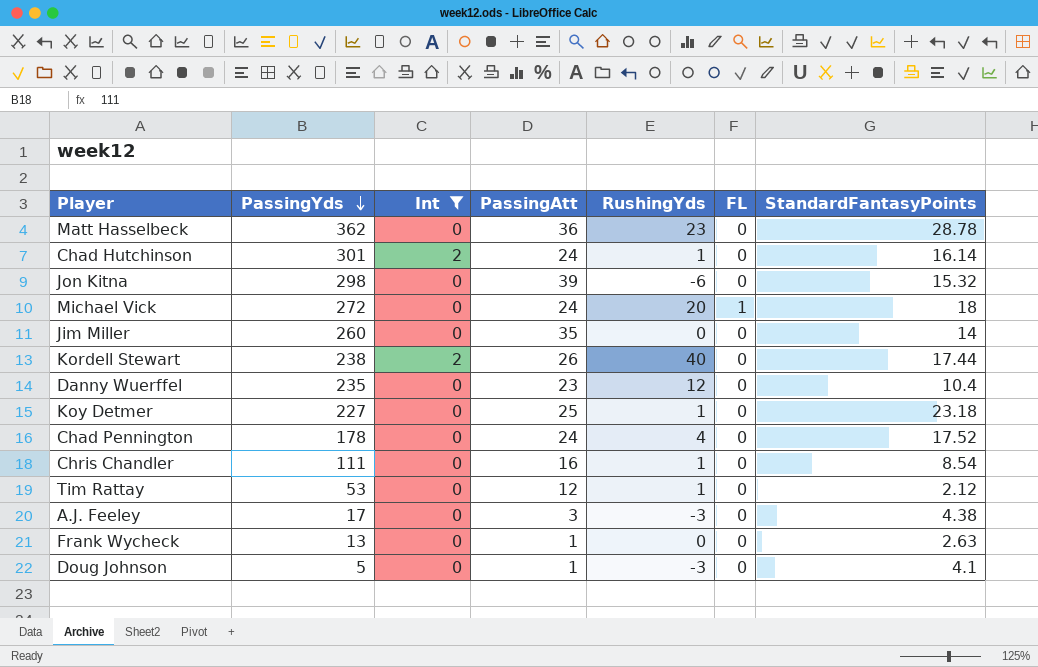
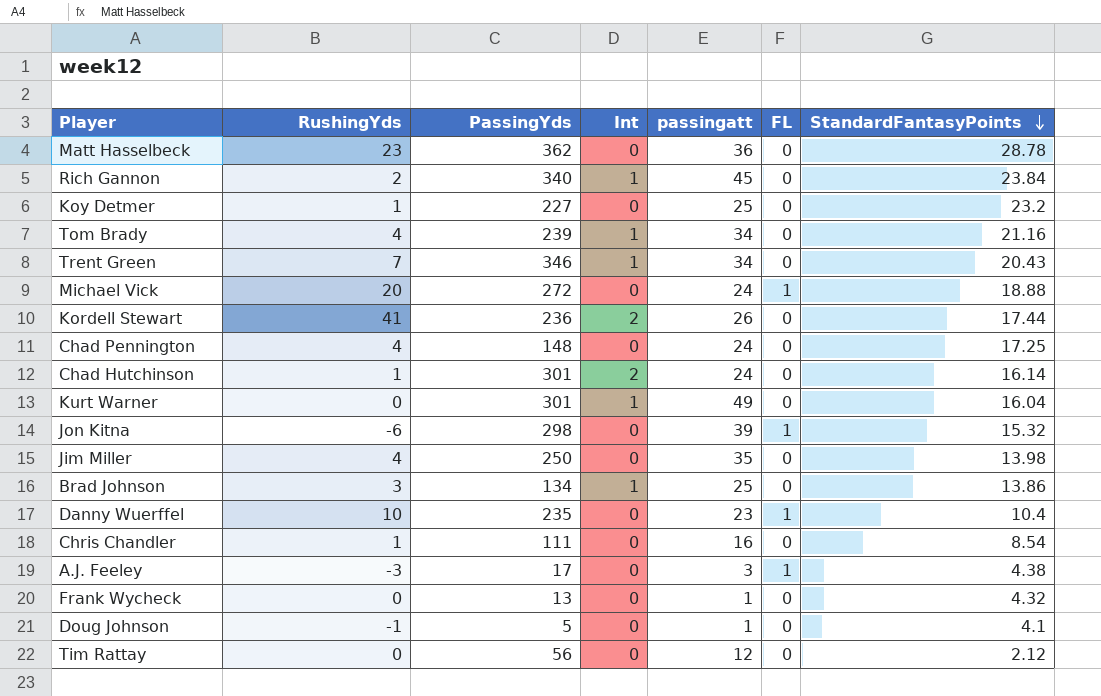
filter: Int != 1 -> none
row order: PassingYds descending -> StandardFantasyPoints descending
column RushingYds | position: 5 -> 2
column name: PassingAtt -> passingatt
Koy Detmer | StandardFantasyPoints: 23.18 -> 23.2
Michael Vick | StandardFantasyPoints: 18 -> 18.88
Kordell Stewart | RushingYds: 40 -> 41
Kordell Stewart | PassingYds: 238 -> 236
Chad Pennington | PassingYds: 178 -> 148
Chad Pennington | StandardFantasyPoints: 17.52 -> 17.25
Jon Kitna | FL: 0 -> 1
Jim Miller | RushingYds: 0 -> 4
Jim Miller | PassingYds: 260 -> 250
Jim Miller | StandardFantasyPoints: 14 -> 13.98
Danny Wuerffel | RushingYds: 12 -> 10
Danny Wuerffel | FL: 0 -> 1
A.J. Feeley | FL: 0 -> 1
Frank Wycheck | StandardFantasyPoints: 2.63 -> 4.32
Doug Johnson | RushingYds: -3 -> -1
Tim Rattay | RushingYds: 1 -> 0
Tim Rattay | PassingYds: 53 -> 56

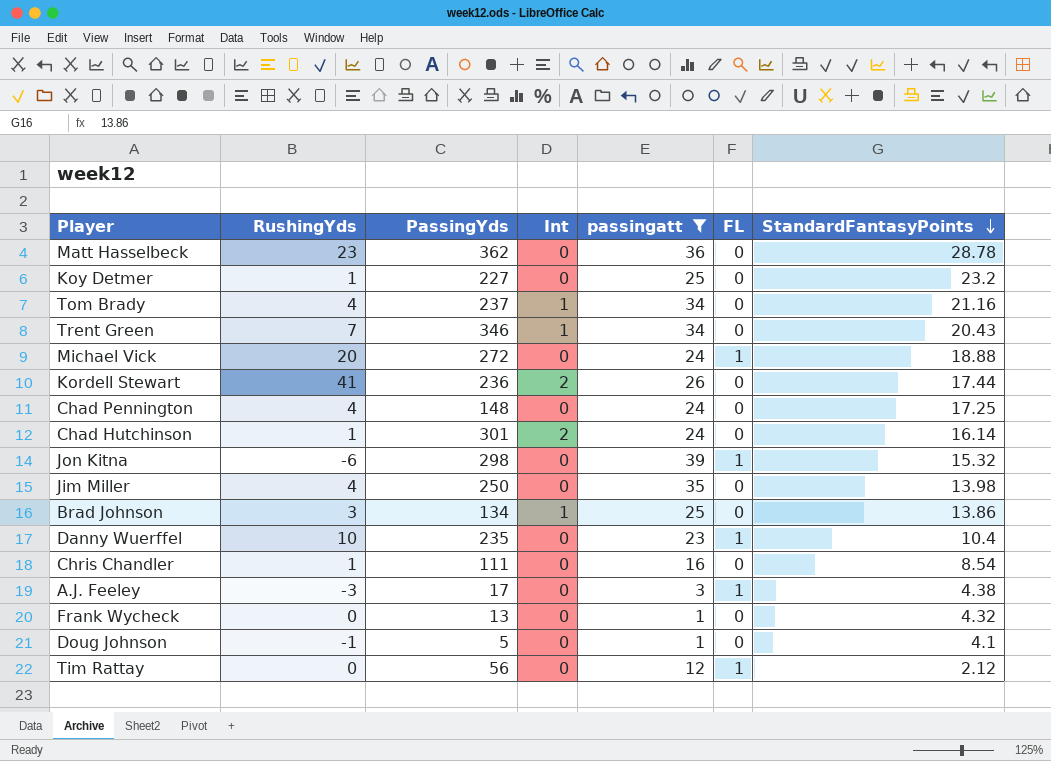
filter: none -> passingatt <= 39
Tom Brady | PassingYds: 239 -> 237
Tim Rattay | FL: 0 -> 1

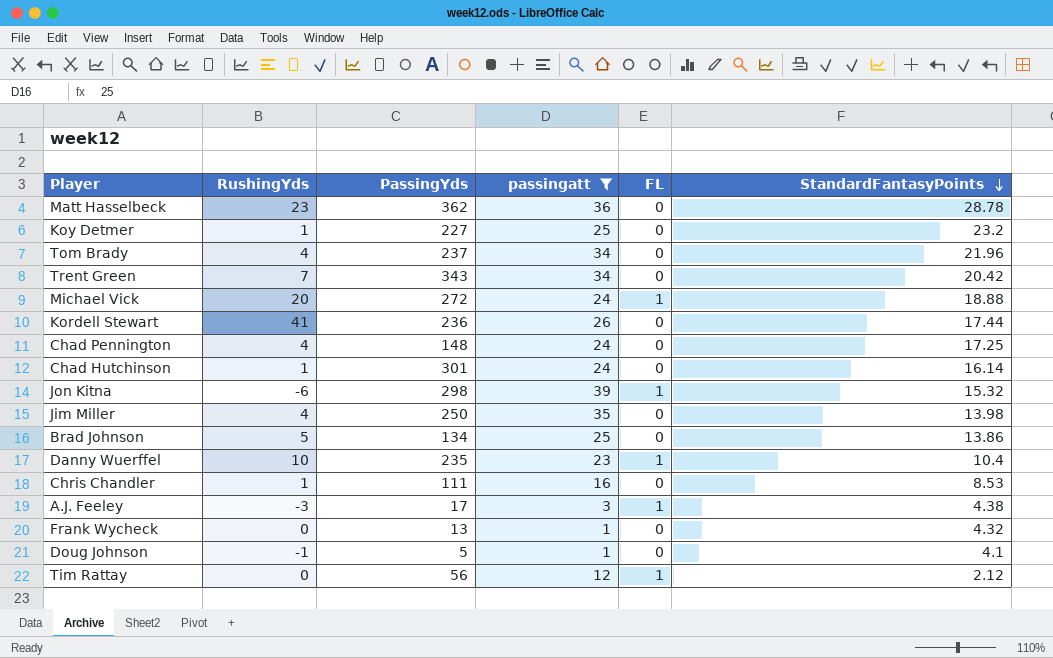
column Int | position: 4 -> none
Tom Brady | StandardFantasyPoints: 21.16 -> 21.96
Trent Green | PassingYds: 346 -> 343
Trent Green | StandardFantasyPoints: 20.43 -> 20.42
Brad Johnson | RushingYds: 3 -> 5
Chris Chandler | StandardFantasyPoints: 8.54 -> 8.53

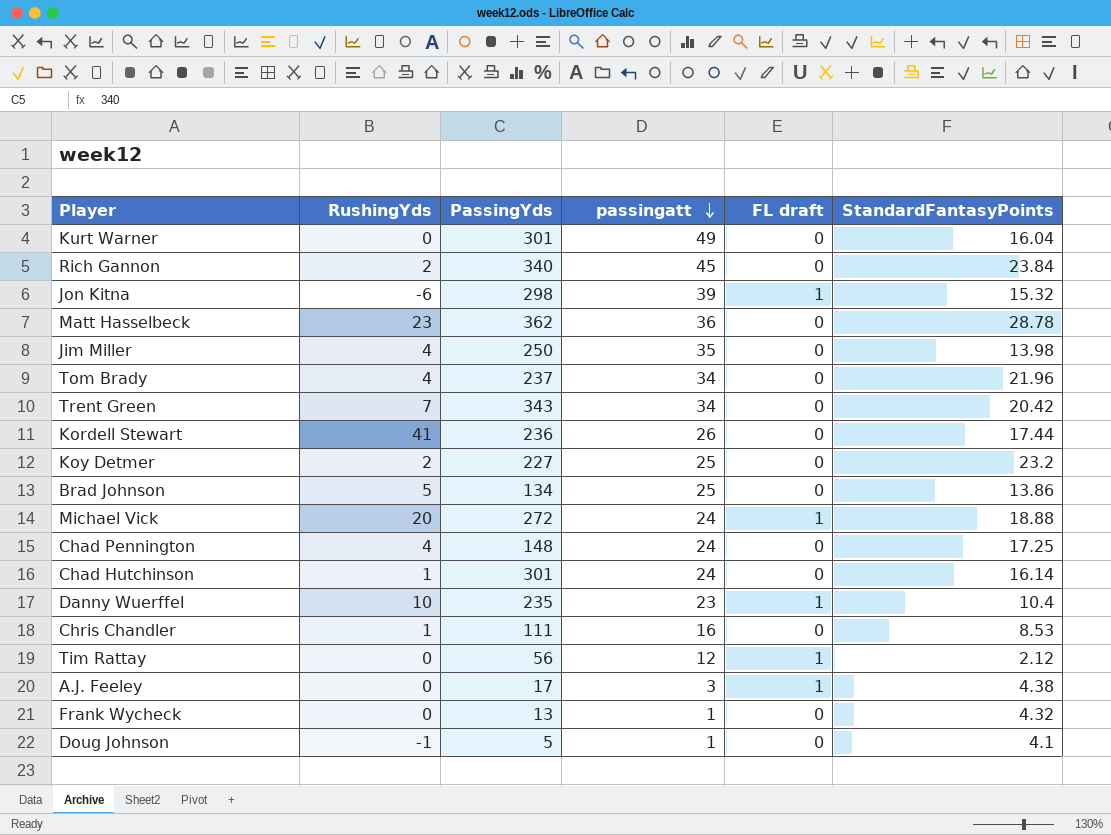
filter: passingatt <= 39 -> none
row order: StandardFantasyPoints descending -> passingatt descending
column name: FL -> FL draft
Koy Detmer | RushingYds: 1 -> 2
A.J. Feeley | RushingYds: -3 -> 0

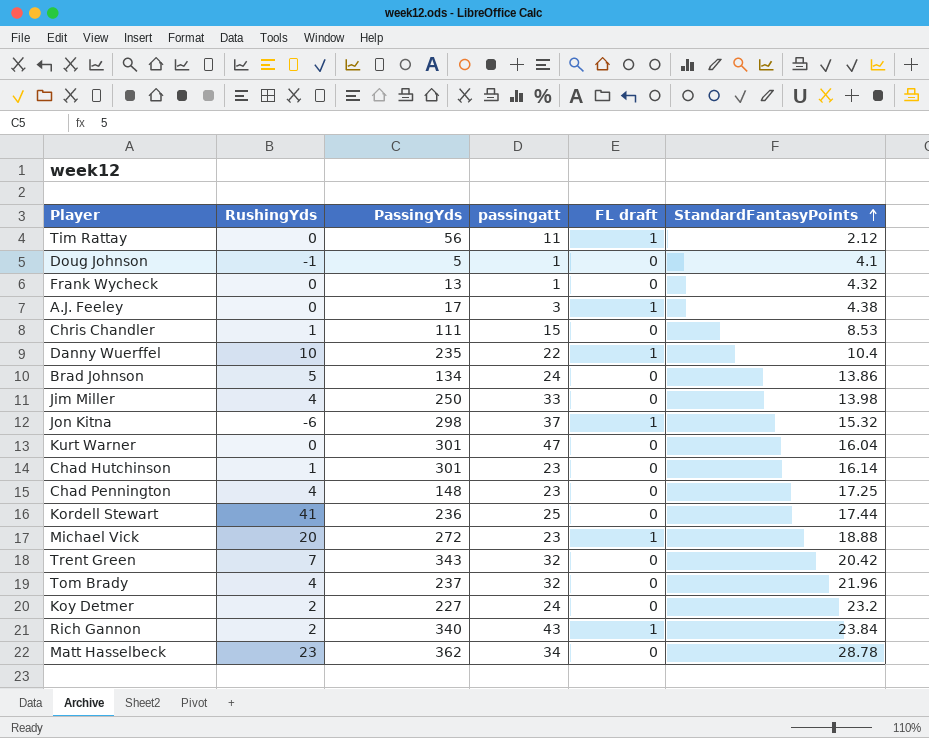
row order: passingatt descending -> StandardFantasyPoints ascending
Tim Rattay | passingatt: 12 -> 11
Chris Chandler | passingatt: 16 -> 15
Danny Wuerffel | passingatt: 23 -> 22
Brad Johnson | passingatt: 25 -> 24
Jim Miller | passingatt: 35 -> 33
Jon Kitna | passingatt: 39 -> 37
Kurt Warner | passingatt: 49 -> 47
Chad Hutchinson | passingatt: 24 -> 23
Chad Pennington | passingatt: 24 -> 23
Kordell Stewart | passingatt: 26 -> 25
Michael Vick | passingatt: 24 -> 23
Trent Green | passingatt: 34 -> 32
Tom Brady | passingatt: 34 -> 32
Koy Detmer | passingatt: 25 -> 24
Rich Gannon | passingatt: 45 -> 43
Rich Gannon | FL draft: 0 -> 1
Matt Hasselbeck | passingatt: 36 -> 34

